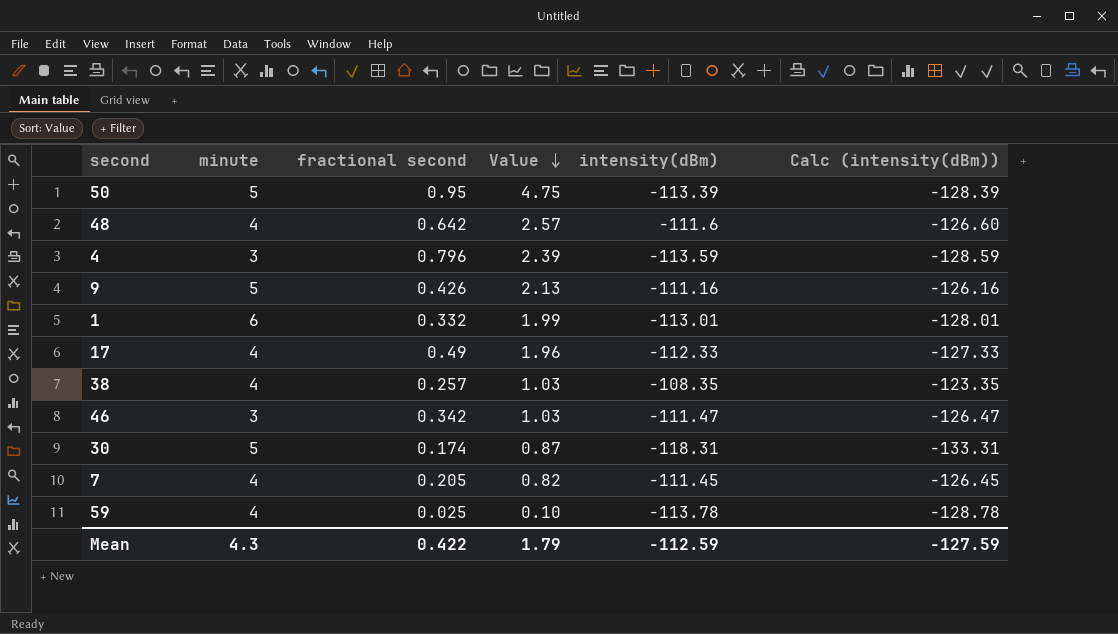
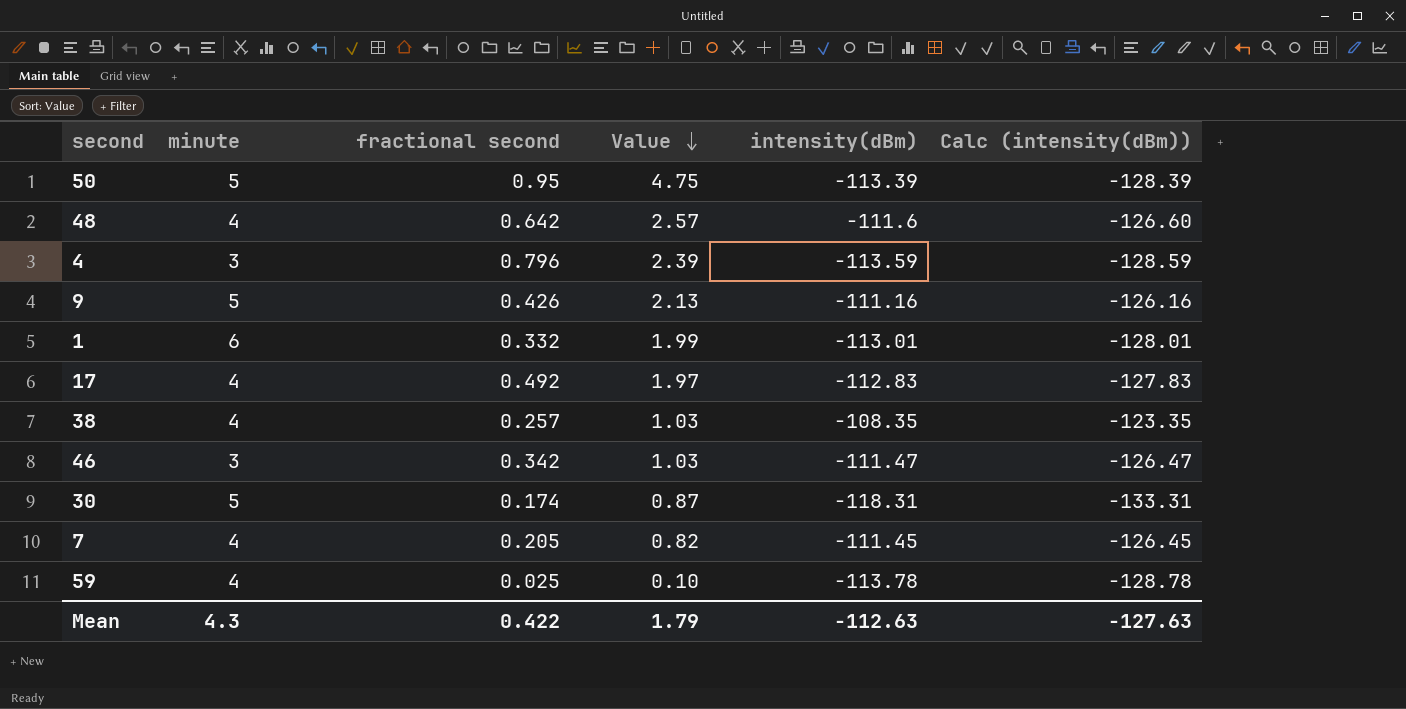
17 | fractional second: 0.49 -> 0.492
17 | Value: 1.96 -> 1.97
17 | intensity(dBm): -112.33 -> -112.83
17 | Calc (intensity(dBm)): -127.33 -> -127.83
Mean | intensity(dBm): -112.59 -> -112.63
Mean | Calc (intensity(dBm)): -127.59 -> -127.63

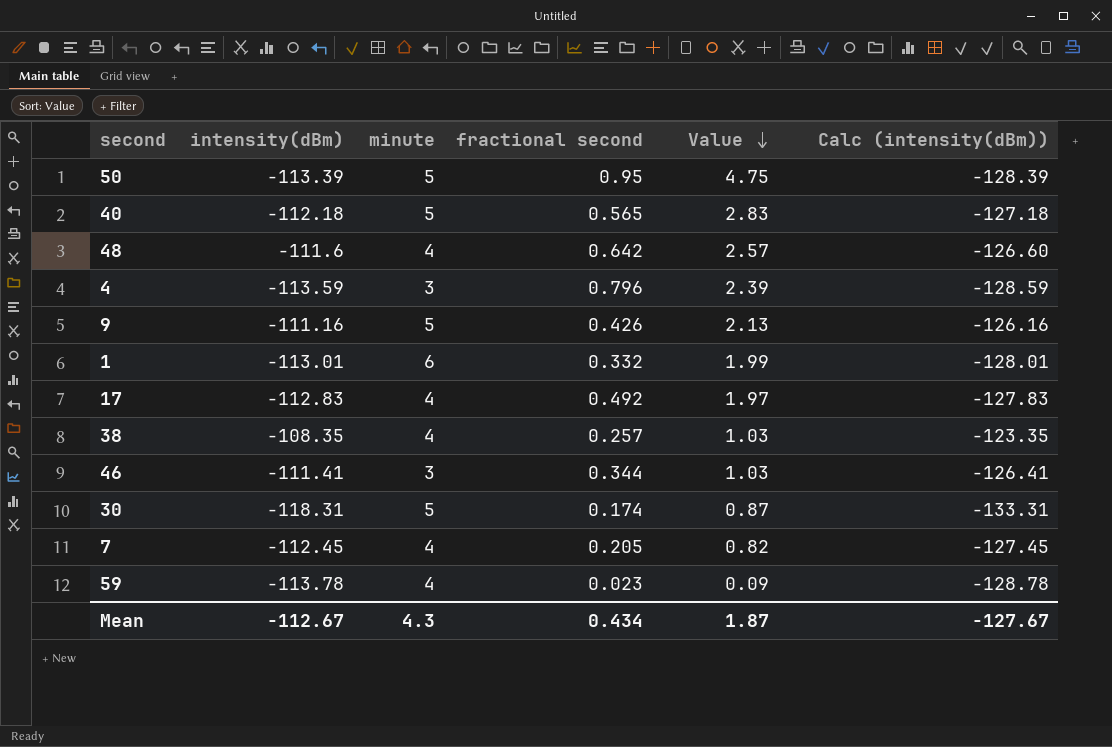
column intensity(dBm) | position: 5 -> 2
row 40: none -> -112.18 | 5 | 0.565 | 2.83 | -127.18
46 | intensity(dBm): -111.47 -> -111.41
46 | fractional second: 0.342 -> 0.344
46 | Calc (intensity(dBm)): -126.47 -> -126.41
7 | intensity(dBm): -111.45 -> -112.45
7 | Calc (intensity(dBm)): -126.45 -> -127.45
59 | fractional second: 0.025 -> 0.023
59 | Value: 0.10 -> 0.09
Mean | intensity(dBm): -112.63 -> -112.67
Mean | fractional second: 0.422 -> 0.434
Mean | Value: 1.79 -> 1.87
Mean | Calc (intensity(dBm)): -127.63 -> -127.67

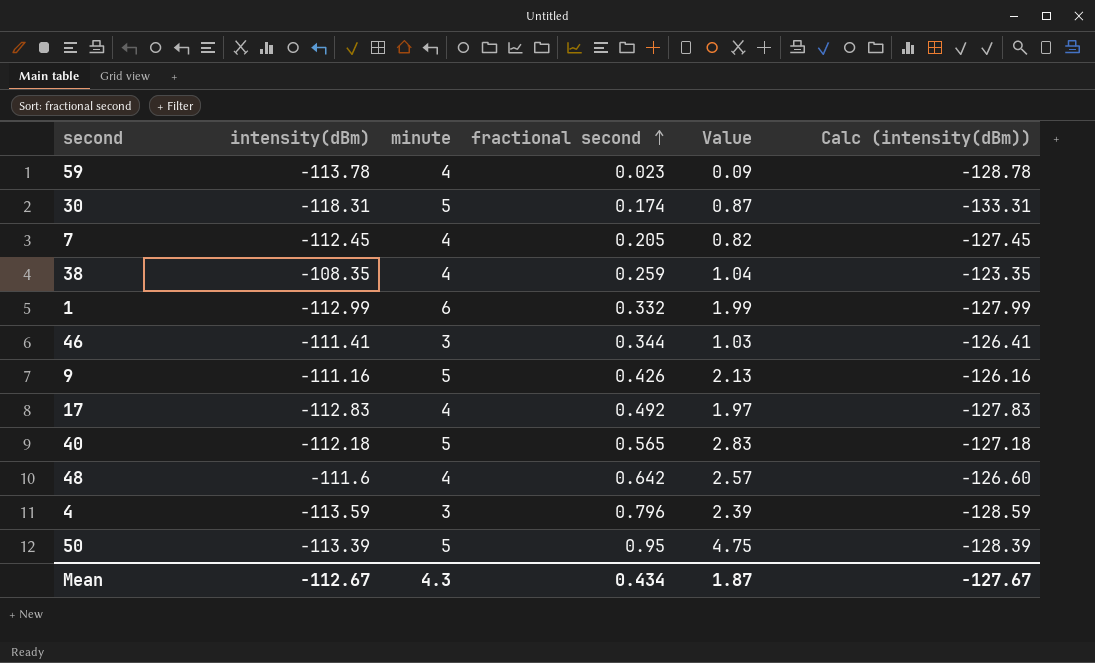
row order: Value descending -> fractional second ascending
38 | fractional second: 0.257 -> 0.259
38 | Value: 1.03 -> 1.04
1 | intensity(dBm): -113.01 -> -112.99
1 | Calc (intensity(dBm)): -128.01 -> -127.99

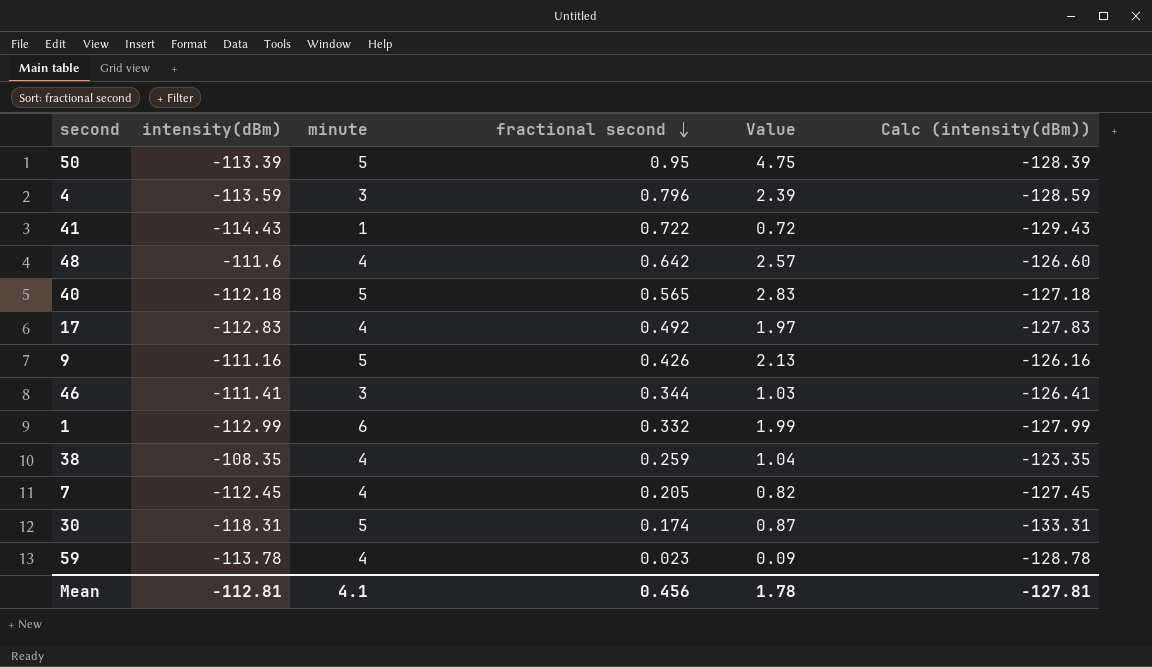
row order: fractional second ascending -> fractional second descending
row 41: none -> -114.43 | 1 | 0.722 | 0.72 | -129.43
Mean | intensity(dBm): -112.67 -> -112.81
Mean | minute: 4.3 -> 4.1
Mean | fractional second: 0.434 -> 0.456
Mean | Value: 1.87 -> 1.78
Mean | Calc (intensity(dBm)): -127.67 -> -127.81

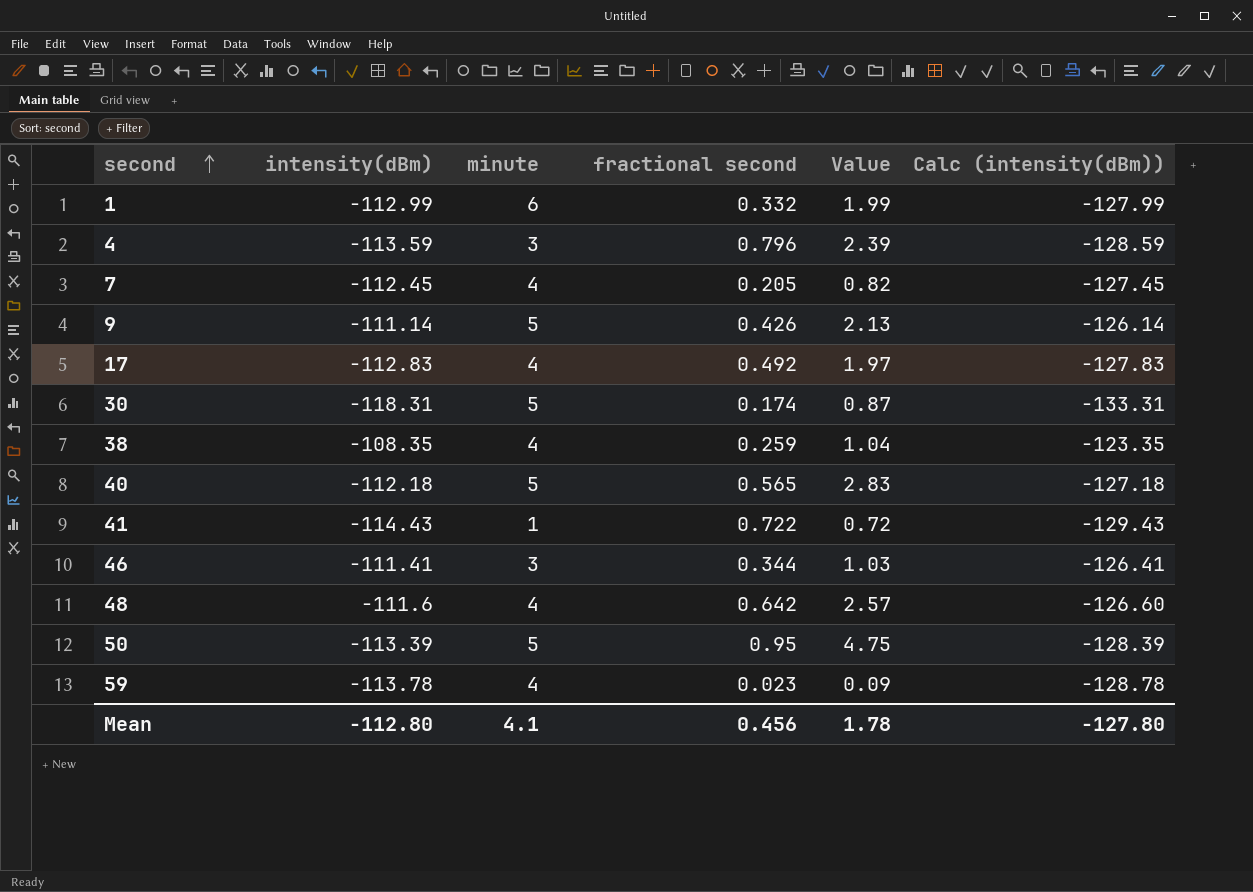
row order: fractional second descending -> second ascending
9 | intensity(dBm): -111.16 -> -111.14
9 | Calc (intensity(dBm)): -126.16 -> -126.14
Mean | intensity(dBm): -112.81 -> -112.80
Mean | Calc (intensity(dBm)): -127.81 -> -127.80

